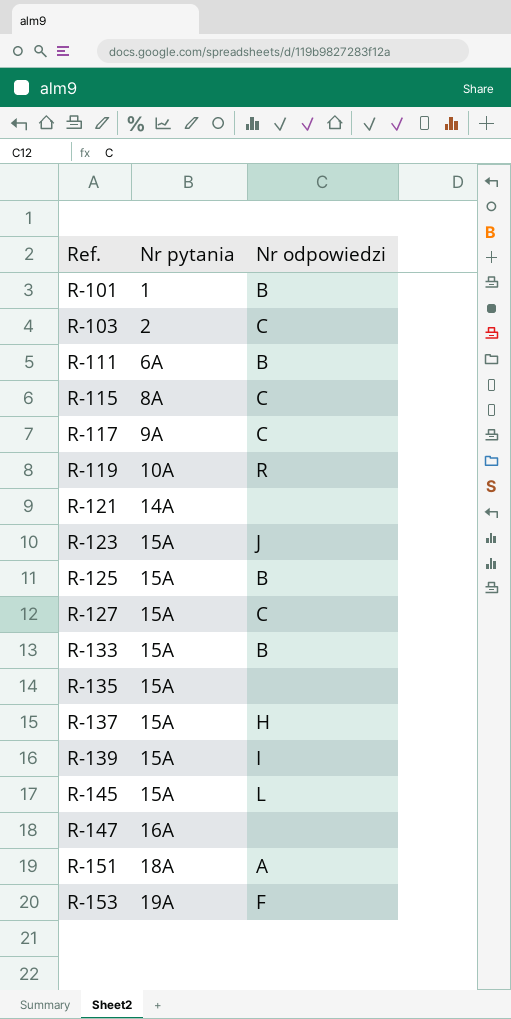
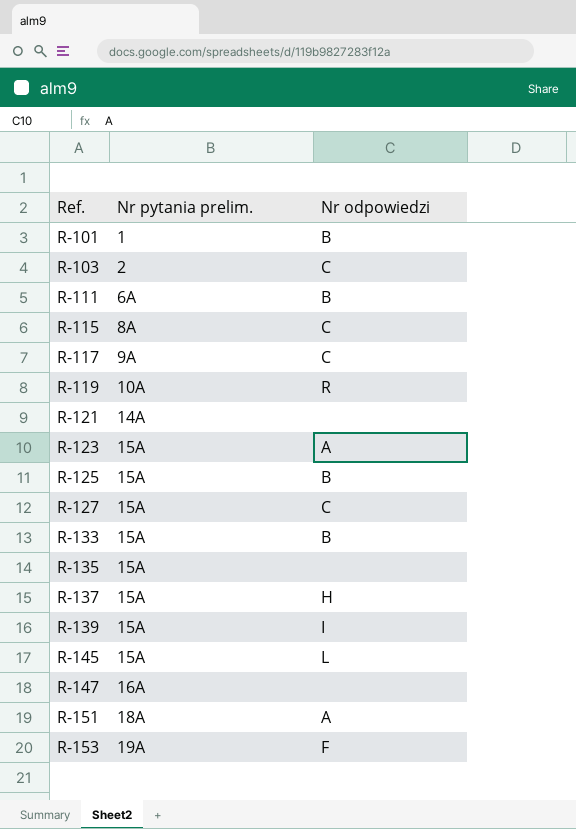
column name: Nr pytania -> Nr pytania prelim.
R-123 | Nr odpowiedzi: J -> A

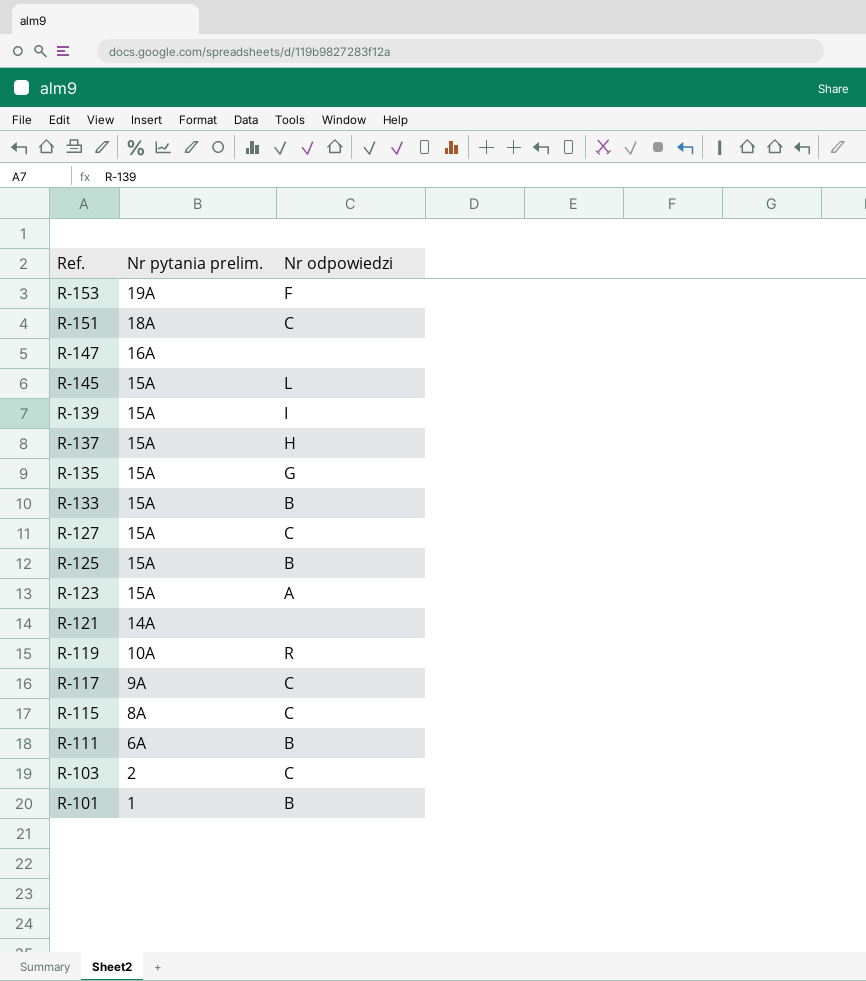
row order: Ref. ascending -> Ref. descending
R-151 | Nr odpowiedzi: A -> C
R-135 | Nr odpowiedzi: none -> G

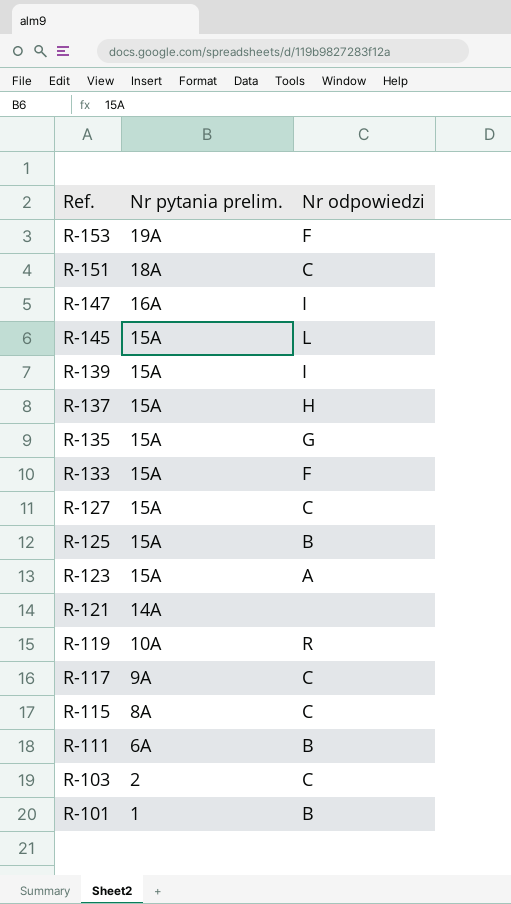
R-147 | Nr odpowiedzi: none -> I
R-133 | Nr odpowiedzi: B -> F

